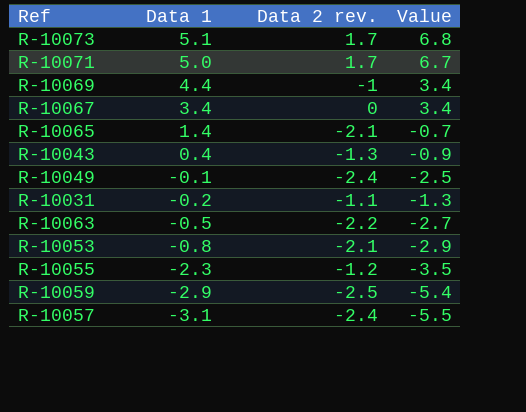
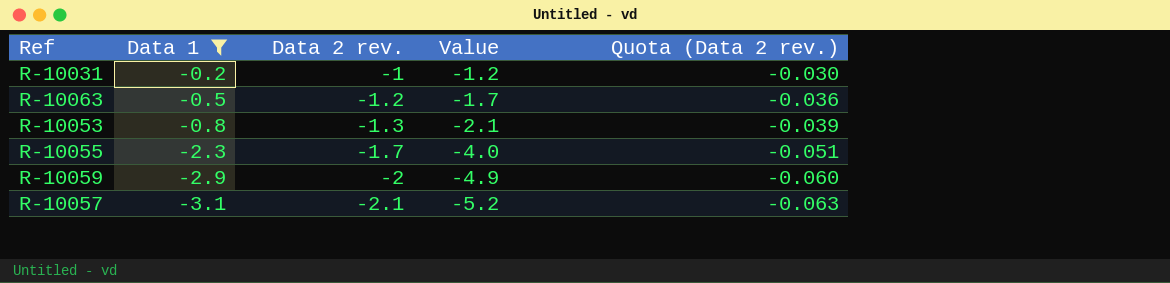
filter: none -> Data 1 <= -0.2
column Quota (Data 2 rev.) | formula: none -> [Data 2 rev.] * 0.03
R-10031 | Data 2 rev.: -1.1 -> -1
R-10031 | Value: -1.3 -> -1.2
R-10063 | Data 2 rev.: -2.2 -> -1.2
R-10063 | Value: -2.7 -> -1.7
R-10053 | Data 2 rev.: -2.1 -> -1.3
R-10053 | Value: -2.9 -> -2.1
R-10055 | Data 2 rev.: -1.2 -> -1.7
R-10055 | Value: -3.5 -> -4.0
R-10059 | Data 2 rev.: -2.5 -> -2
R-10059 | Value: -5.4 -> -4.9
R-10057 | Data 2 rev.: -2.4 -> -2.1
R-10057 | Value: -5.5 -> -5.2

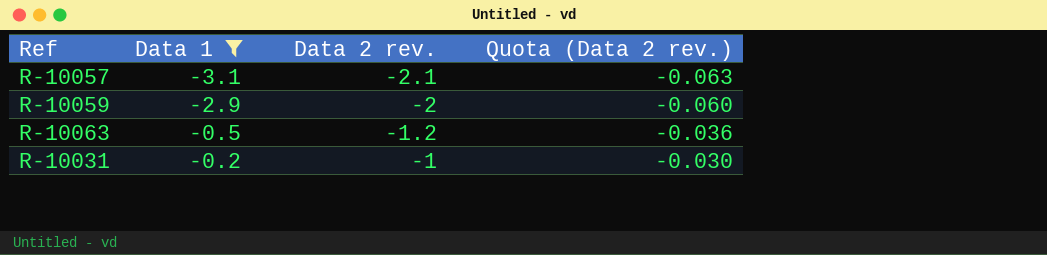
row order: Data 1 descending -> Data 1 ascending
column Value | formula: [Data 1] + [Data 2 rev.] -> none
row R-10053: -0.8 | -1.3 | -2.1 | -0.039 -> none
row R-10055: -2.3 | -1.7 | -4.0 | -0.051 -> none

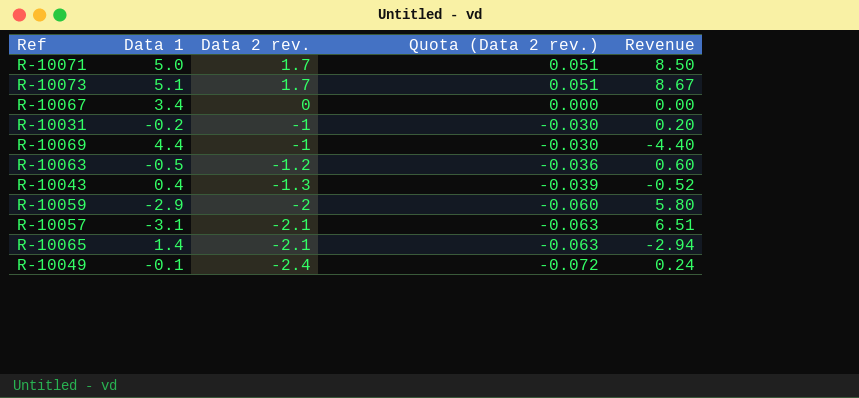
filter: Data 1 <= -0.2 -> none
row order: Data 1 ascending -> Data 2 rev. descending
column Revenue | formula: none -> [Data 1] * [Data 2 rev.]

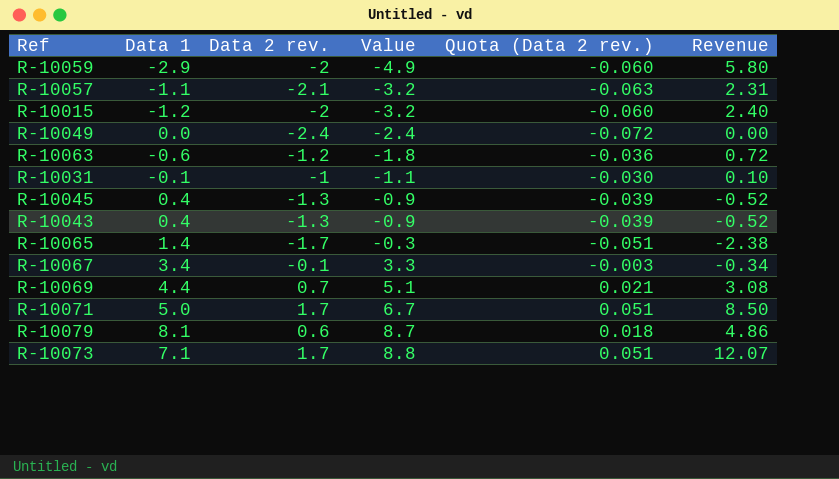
row order: Data 2 rev. descending -> Value ascending
column Value | formula: none -> [Data 1] + [Data 2 rev.]
R-10057 | Data 1: -3.1 -> -1.1
R-10057 | Revenue: 6.51 -> 2.31
row R-10015: none -> -1.2 | -2 | -3.2 | -0.060 | 2.40
R-10049 | Data 1: -0.1 -> 0.0
R-10049 | Revenue: 0.24 -> 0.00
R-10063 | Data 1: -0.5 -> -0.6
R-10063 | Revenue: 0.60 -> 0.72
R-10031 | Data 1: -0.2 -> -0.1
R-10031 | Revenue: 0.20 -> 0.10
row R-10045: none -> 0.4 | -1.3 | -0.9 | -0.039 | -0.52
R-10065 | Data 2 rev.: -2.1 -> -1.7
R-10065 | Quota (Data 2 rev.): -0.063 -> -0.051
R-10065 | Revenue: -2.94 -> -2.38
R-10067 | Data 2 rev.: 0 -> -0.1
R-10067 | Quota (Data 2 rev.): 0.000 -> -0.003
R-10067 | Revenue: 0.00 -> -0.34
R-10069 | Data 2 rev.: -1 -> 0.7
R-10069 | Quota (Data 2 rev.): -0.030 -> 0.021
R-10069 | Revenue: -4.40 -> 3.08
row R-10079: none -> 8.1 | 0.6 | 8.7 | 0.018 | 4.86
R-10073 | Data 1: 5.1 -> 7.1
R-10073 | Revenue: 8.67 -> 12.07

